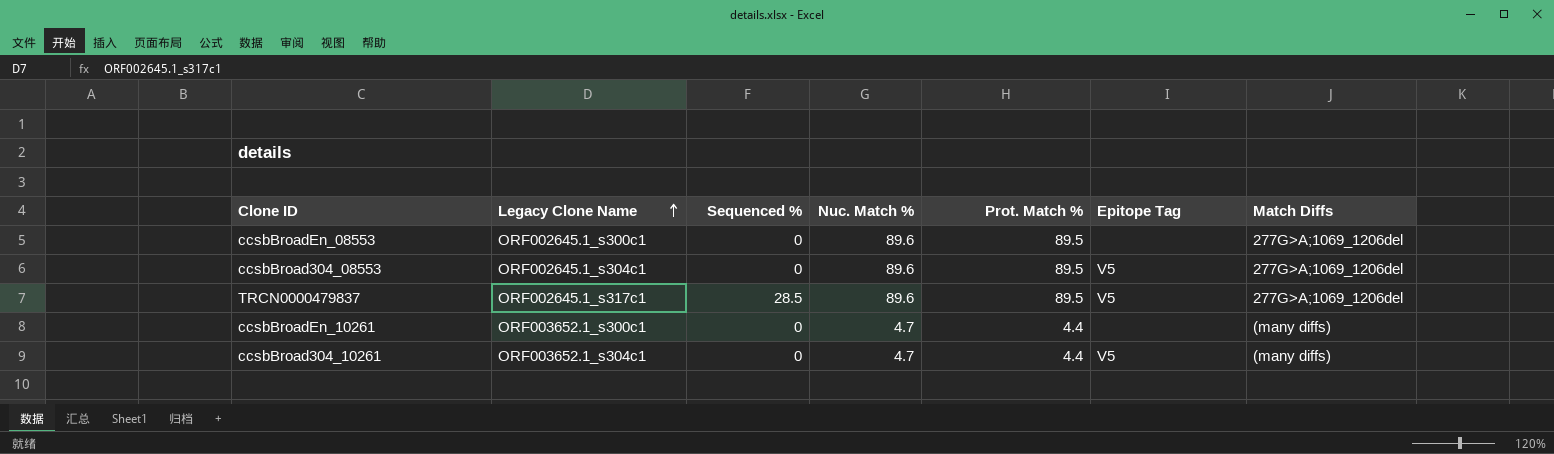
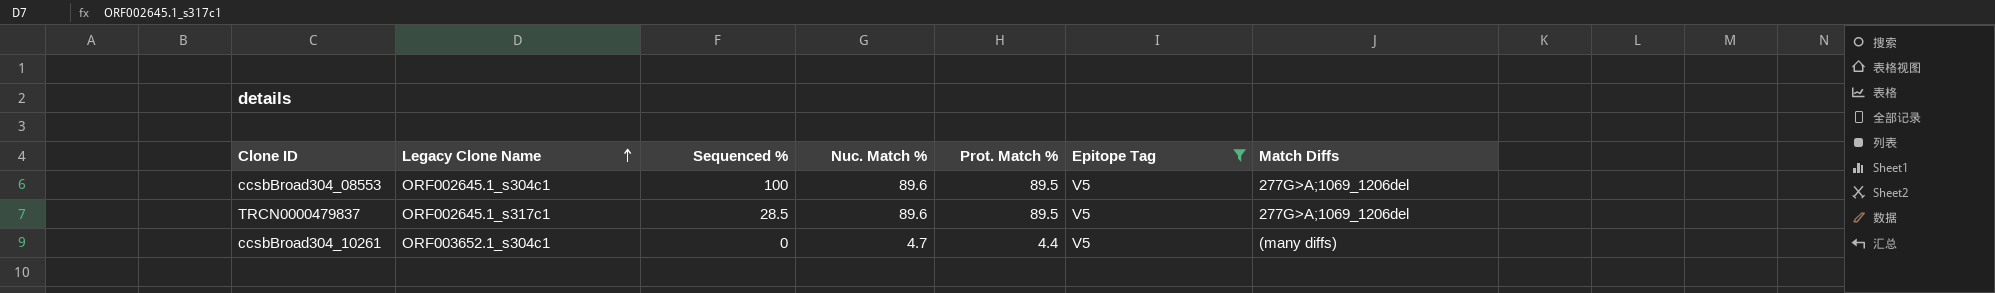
filter: none -> Epitope Tag = V5
ccsbBroad304_08553 | Sequenced %: 0 -> 100

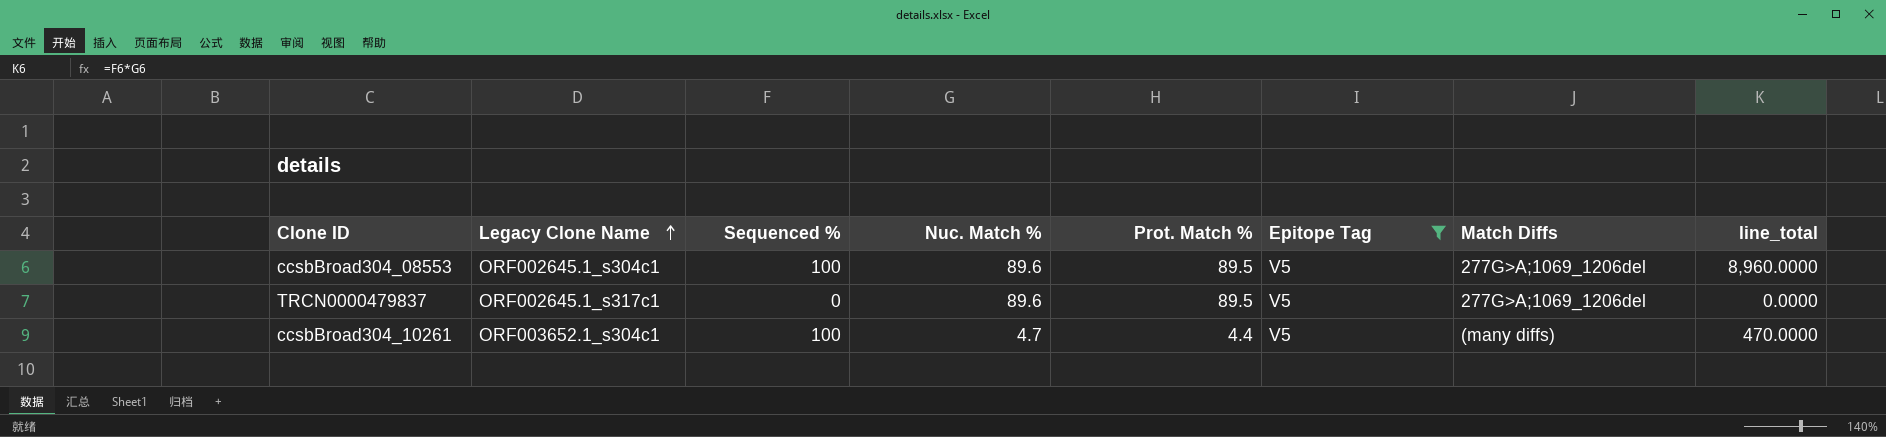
column line_total | formula: none -> [Sequenced %] * [Nuc. Match %]
TRCN0000479837 | Sequenced %: 28.5 -> 0
ccsbBroad304_10261 | Sequenced %: 0 -> 100

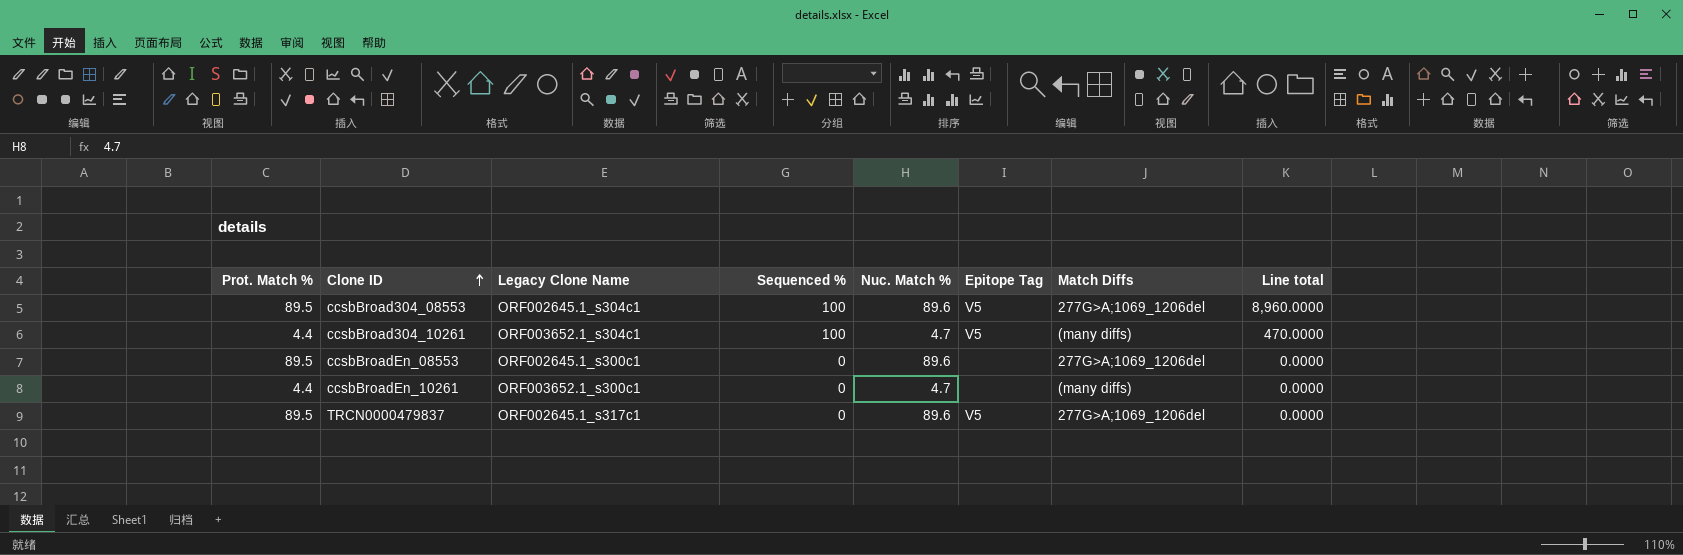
filter: Epitope Tag = V5 -> none
row order: Legacy Clone Name ascending -> Clone ID ascending
column Prot. Match % | position: 5 -> 1
column name: line_total -> Line total

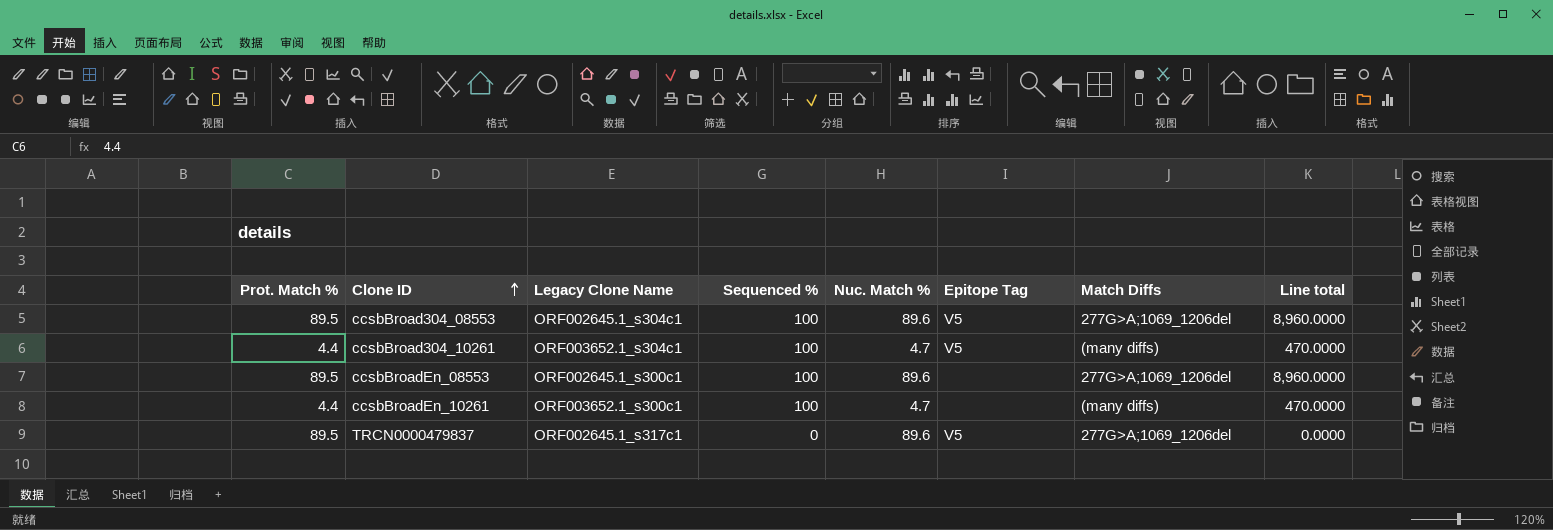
ccsbBroadEn_08553 | Sequenced %: 0 -> 100
ccsbBroadEn_08553 | Line total: 0.0000 -> 8,960.0000
ccsbBroadEn_10261 | Sequenced %: 0 -> 100
ccsbBroadEn_10261 | Line total: 0.0000 -> 470.0000

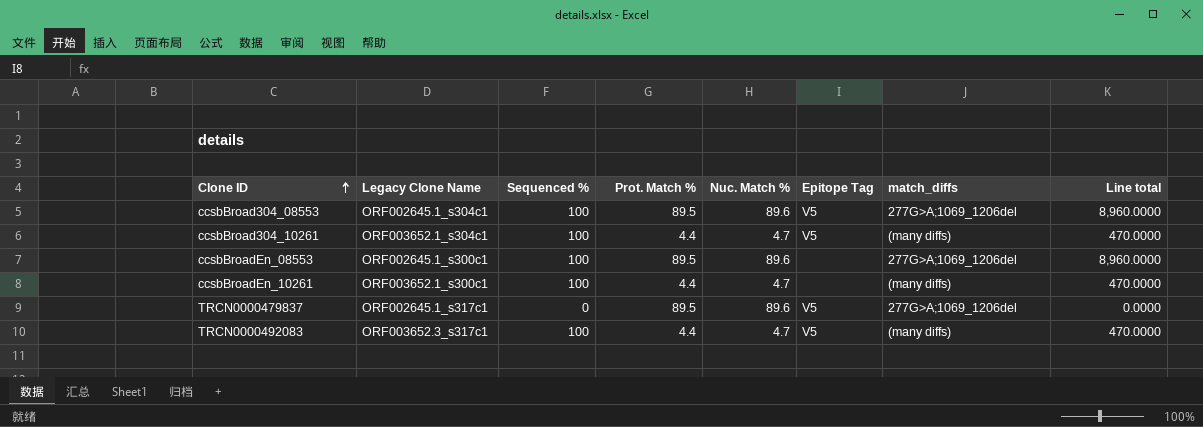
column Prot. Match % | position: 1 -> 4
column name: Match Diffs -> match_diffs
row TRCN0000492083: none -> ORF003652.3_s317c1 | 100 | 4.4 | 4.7 | V5 | (many diffs) | 470.0000

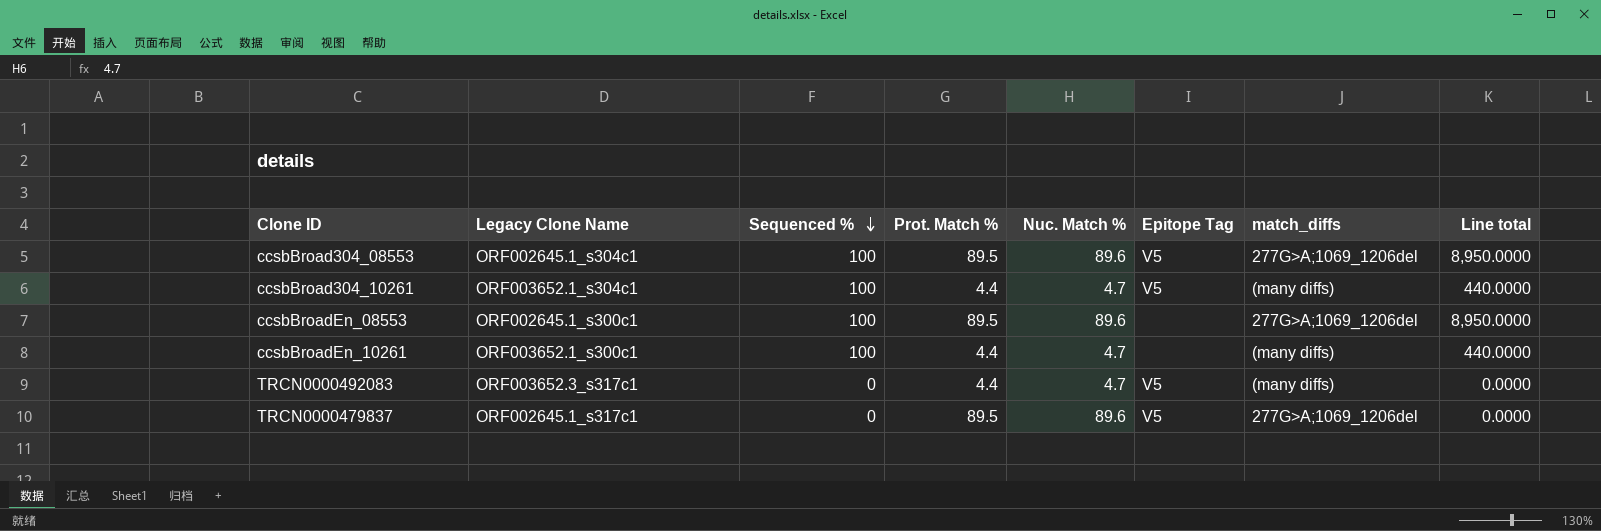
row order: Clone ID ascending -> Sequenced % descending
column Line total | formula: [Sequenced %] * [Nuc. Match %] -> [Sequenced %] * [Prot. Match %]
TRCN0000492083 | Sequenced %: 100 -> 0

